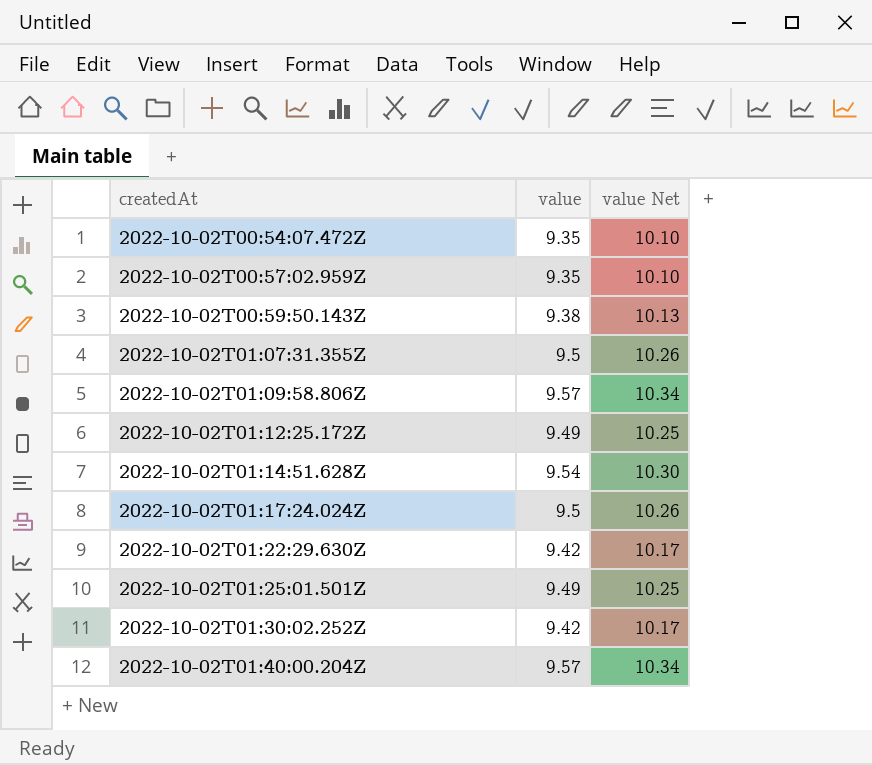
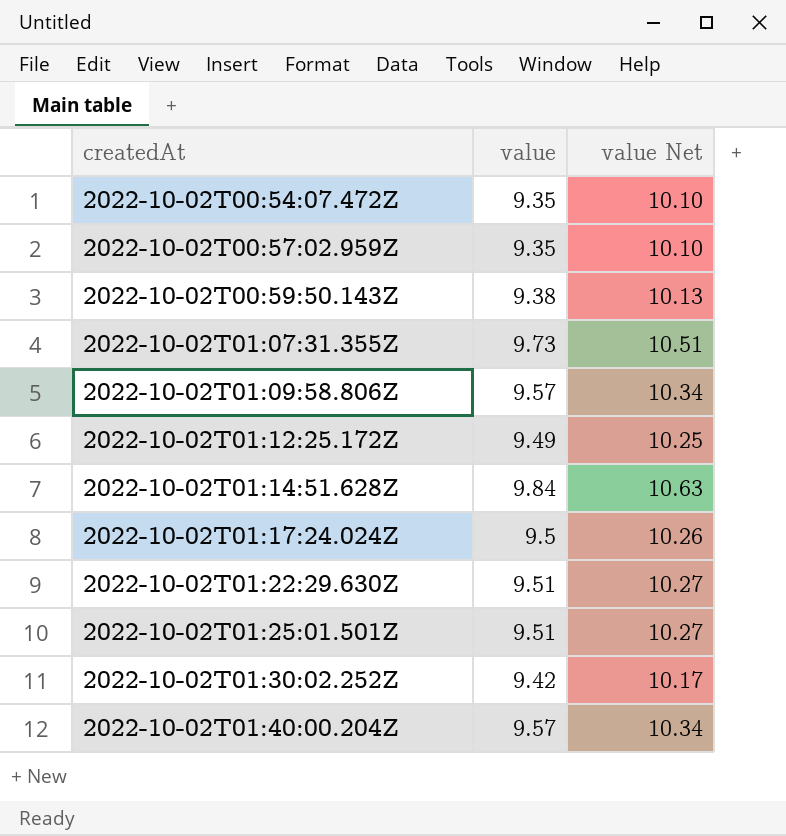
2022-10-02T01:07:31.355Z | value: 9.5 -> 9.73
2022-10-02T01:07:31.355Z | value Net: 10.26 -> 10.51
2022-10-02T01:14:51.628Z | value: 9.54 -> 9.84
2022-10-02T01:14:51.628Z | value Net: 10.30 -> 10.63
2022-10-02T01:22:29.630Z | value: 9.42 -> 9.51
2022-10-02T01:22:29.630Z | value Net: 10.17 -> 10.27
2022-10-02T01:25:01.501Z | value: 9.49 -> 9.51
2022-10-02T01:25:01.501Z | value Net: 10.25 -> 10.27

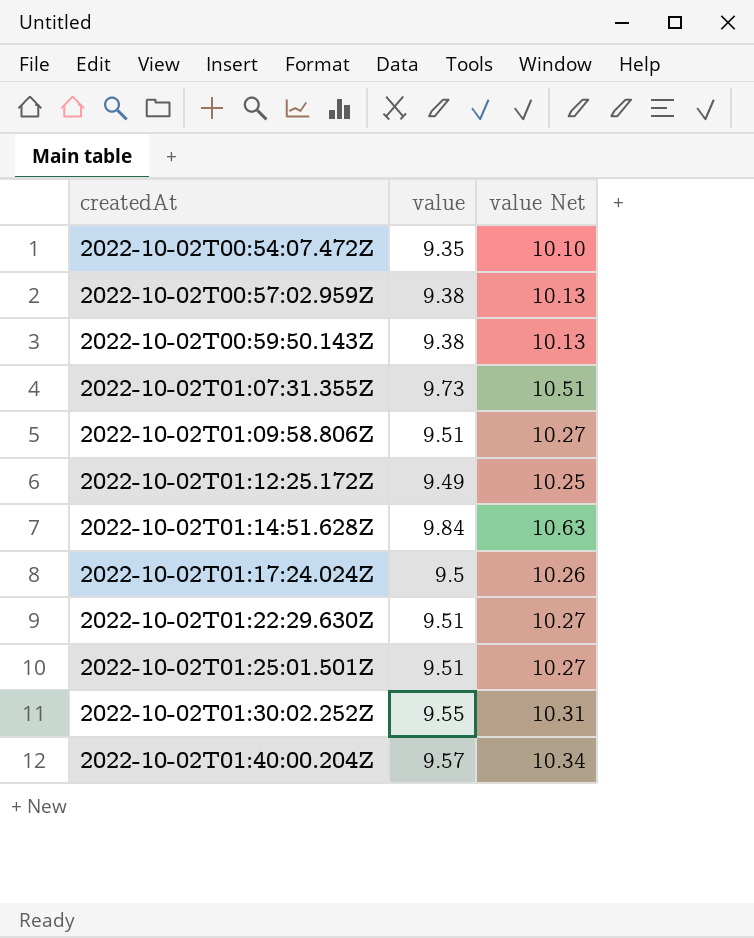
2022-10-02T00:57:02.959Z | value: 9.35 -> 9.38
2022-10-02T00:57:02.959Z | value Net: 10.10 -> 10.13
2022-10-02T01:09:58.806Z | value: 9.57 -> 9.51
2022-10-02T01:09:58.806Z | value Net: 10.34 -> 10.27
2022-10-02T01:30:02.252Z | value: 9.42 -> 9.55
2022-10-02T01:30:02.252Z | value Net: 10.17 -> 10.31

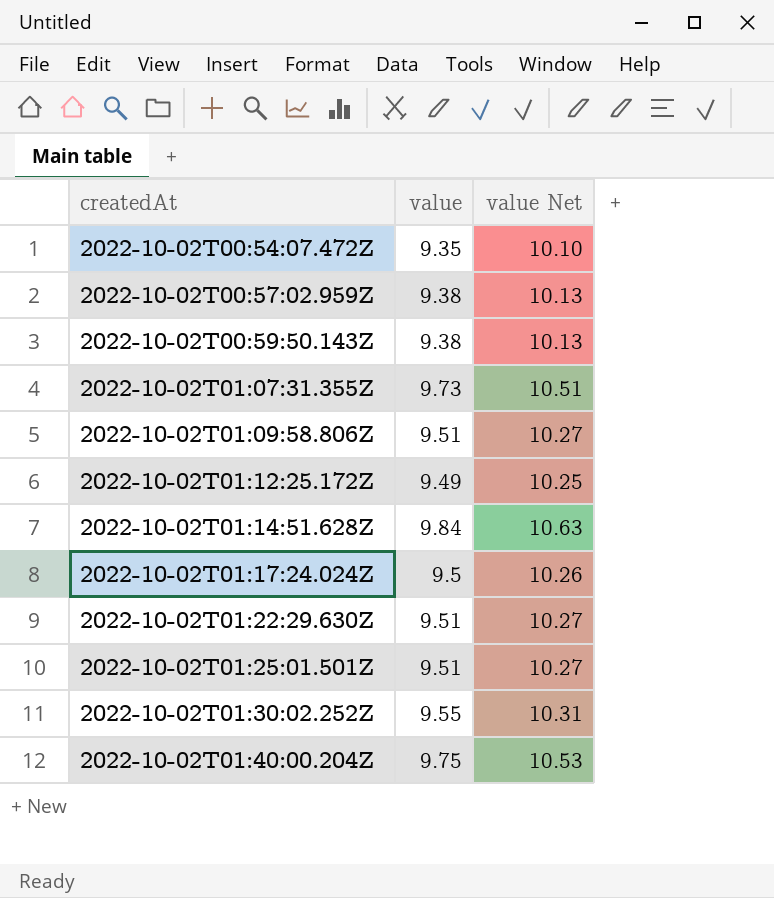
2022-10-02T01:40:00.204Z | value: 9.57 -> 9.75
2022-10-02T01:40:00.204Z | value Net: 10.34 -> 10.53

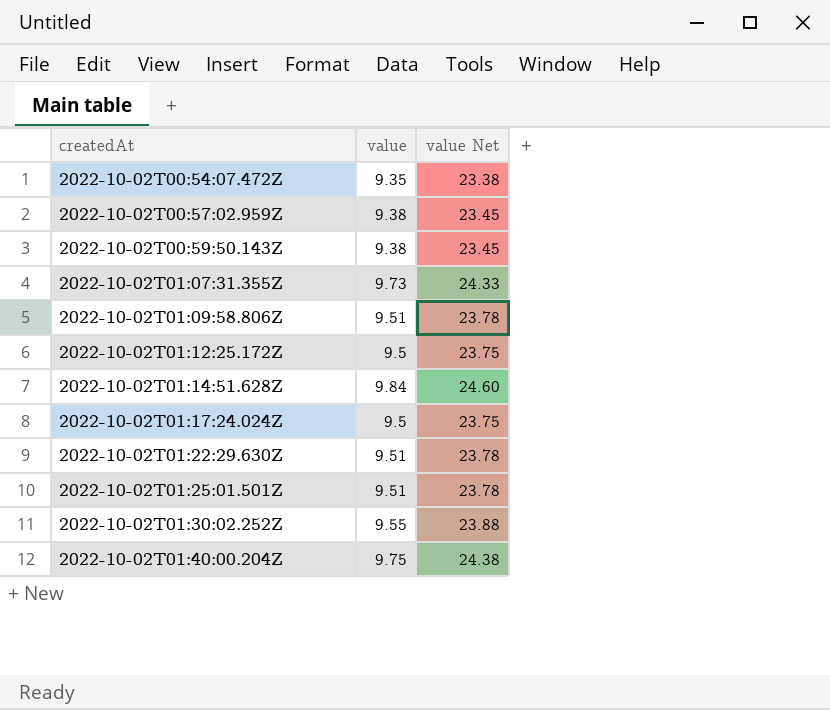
column value Net | formula: [value] * 1.08 -> [value] * 2.5
2022-10-02T01:12:25.172Z | value: 9.49 -> 9.5

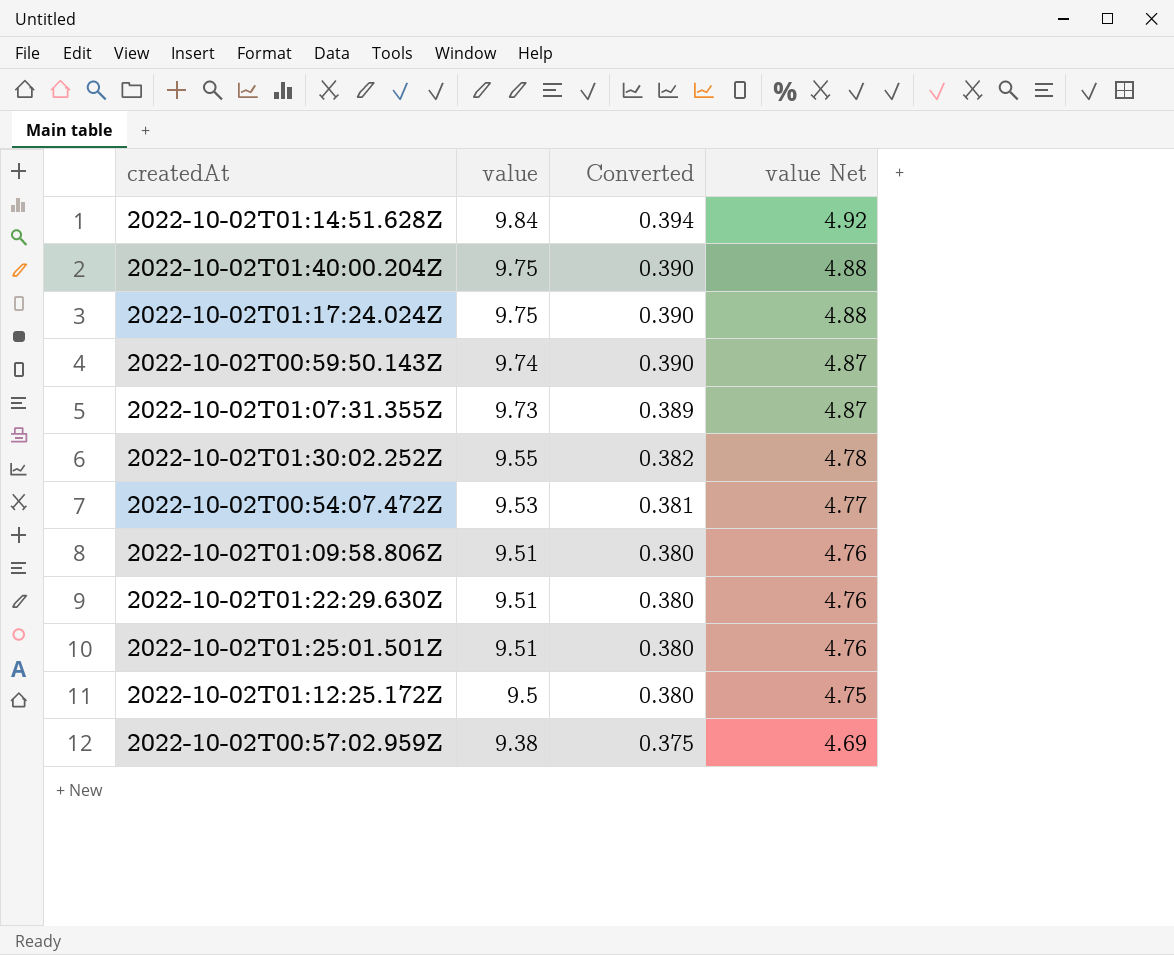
row order: createdAt ascending -> value descending
column Converted | formula: none -> [value] * 0.04
column value Net | formula: [value] * 2.5 -> [value] * 0.5
2022-10-02T01:17:24.024Z | value: 9.5 -> 9.75
2022-10-02T00:59:50.143Z | value: 9.38 -> 9.74
2022-10-02T00:54:07.472Z | value: 9.35 -> 9.53

